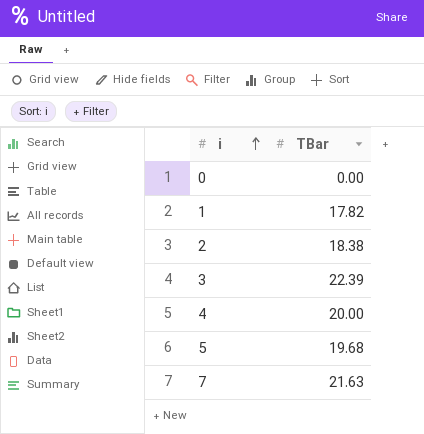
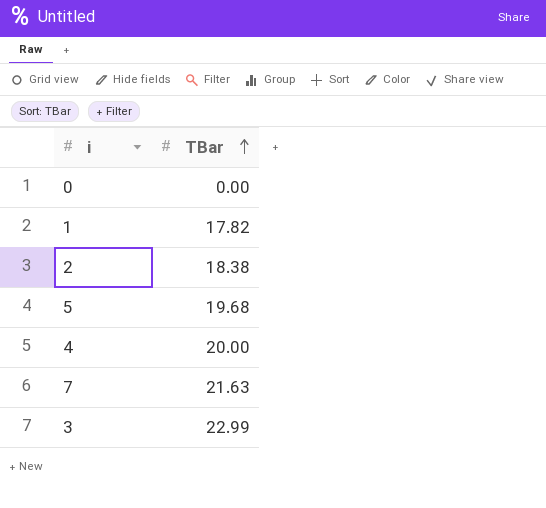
row order: i ascending -> TBar ascending
3 | TBar: 22.39 -> 22.99

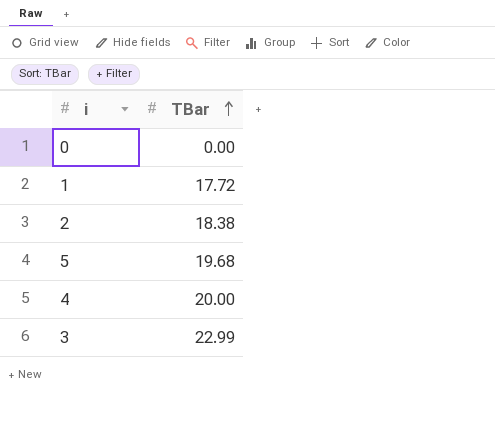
row 7: 21.63 -> none
1 | TBar: 17.82 -> 17.72

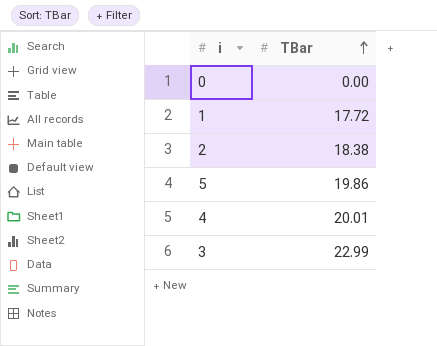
5 | TBar: 19.68 -> 19.86
4 | TBar: 20.00 -> 20.01

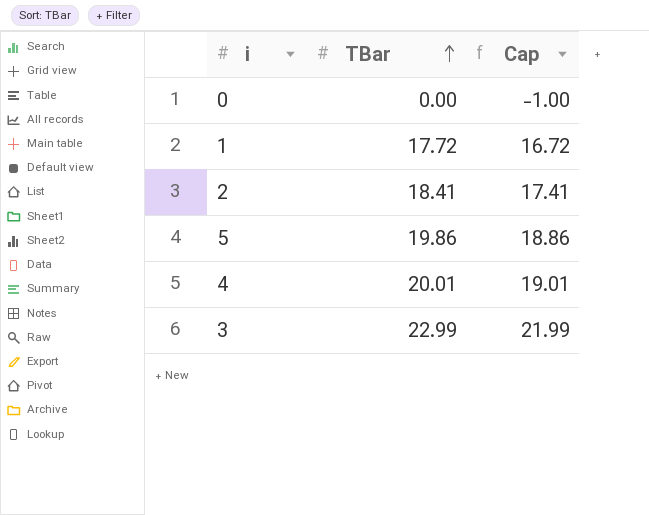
column Cap | formula: none -> [TBar] - 1
2 | TBar: 18.38 -> 18.41

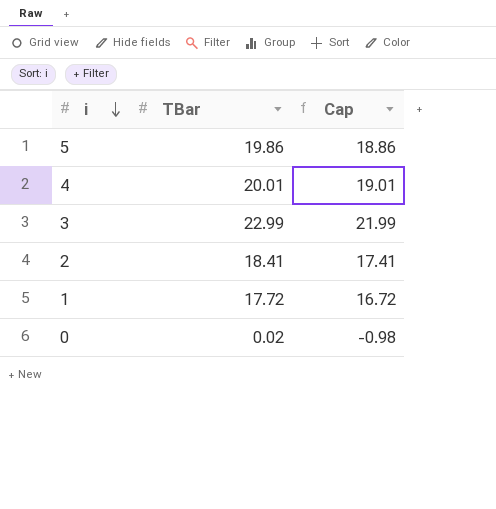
row order: TBar ascending -> i descending
0 | TBar: 0.00 -> 0.02
0 | Cap: -1.00 -> -0.98

